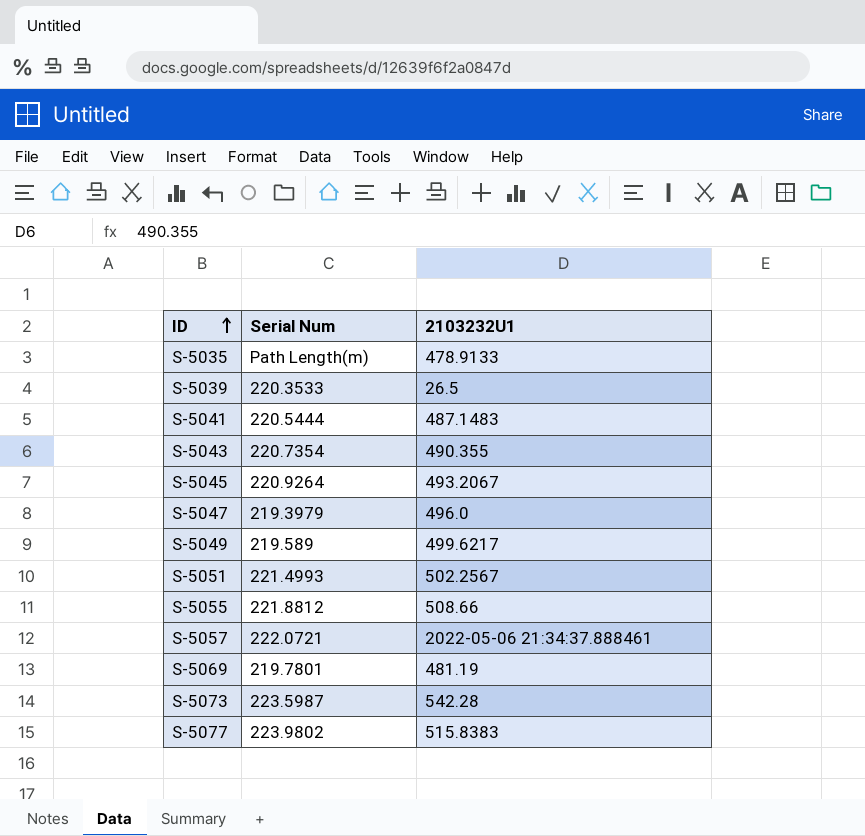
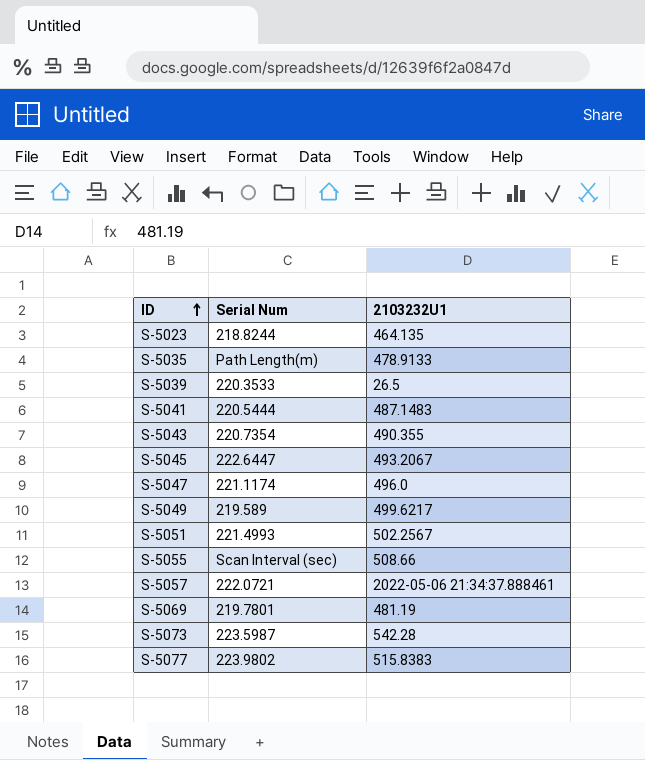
row S-5023: none -> 218.8244 | 464.135
S-5045 | Serial Num: 220.9264 -> 222.6447
S-5047 | Serial Num: 219.3979 -> 221.1174
S-5055 | Serial Num: 221.8812 -> Scan Interval (sec)

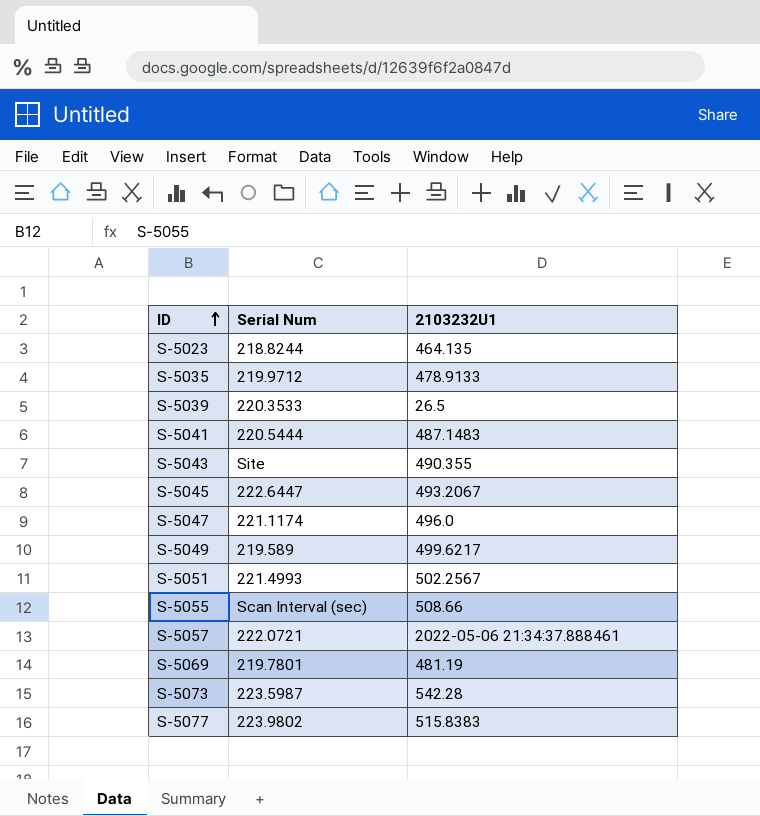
S-5035 | Serial Num: Path Length(m) -> 219.9712
S-5043 | Serial Num: 220.7354 -> Site

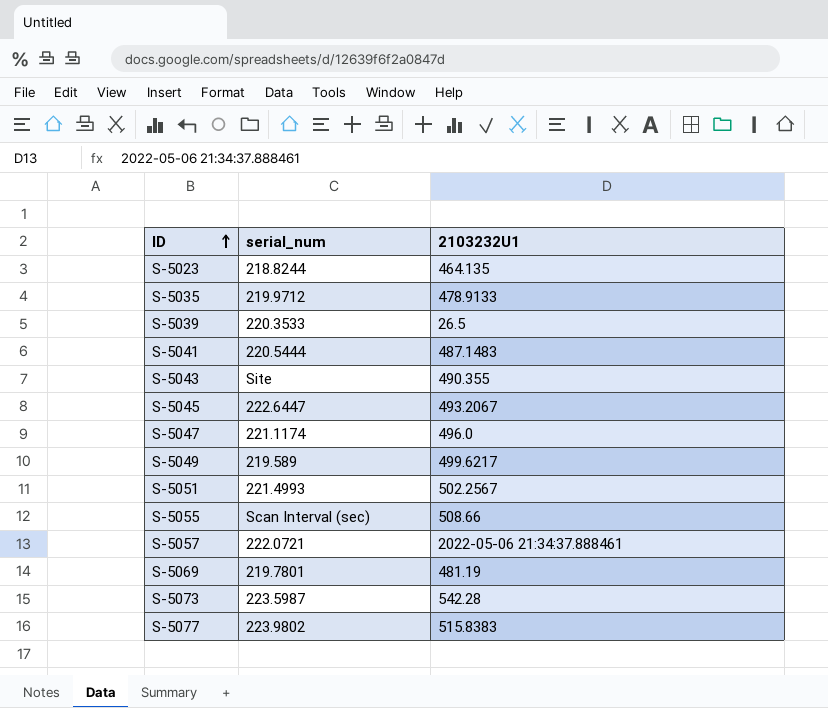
column name: Serial Num -> serial_num

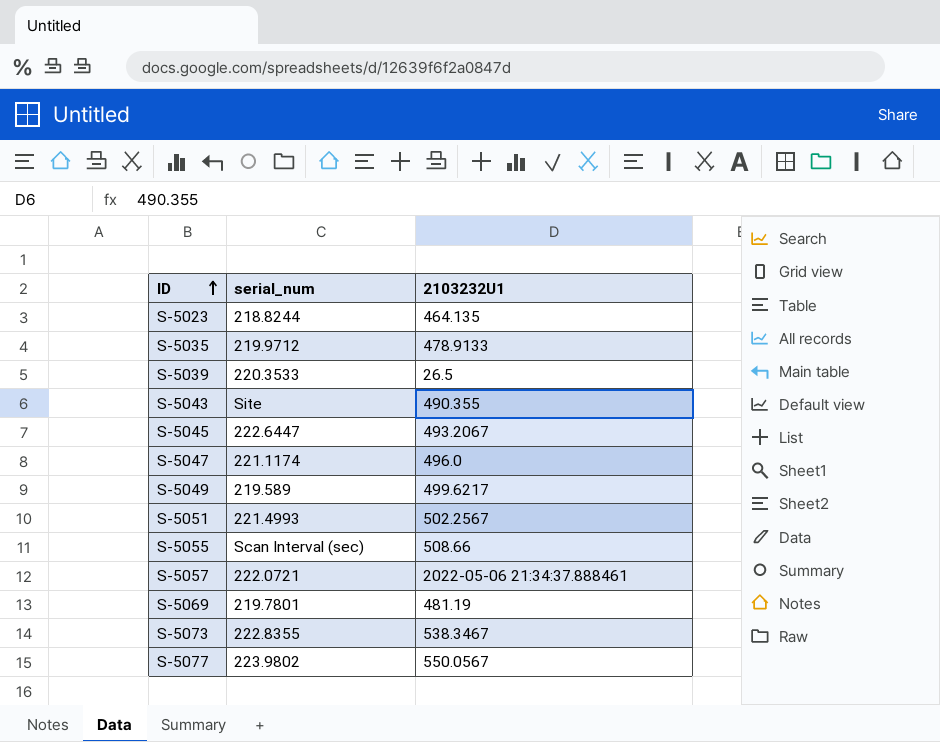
row S-5041: 220.5444 | 487.1483 -> none
S-5073 | serial_num: 223.5987 -> 222.8355
S-5073 | 2103232U1: 542.28 -> 538.3467
S-5077 | 2103232U1: 515.8383 -> 550.0567

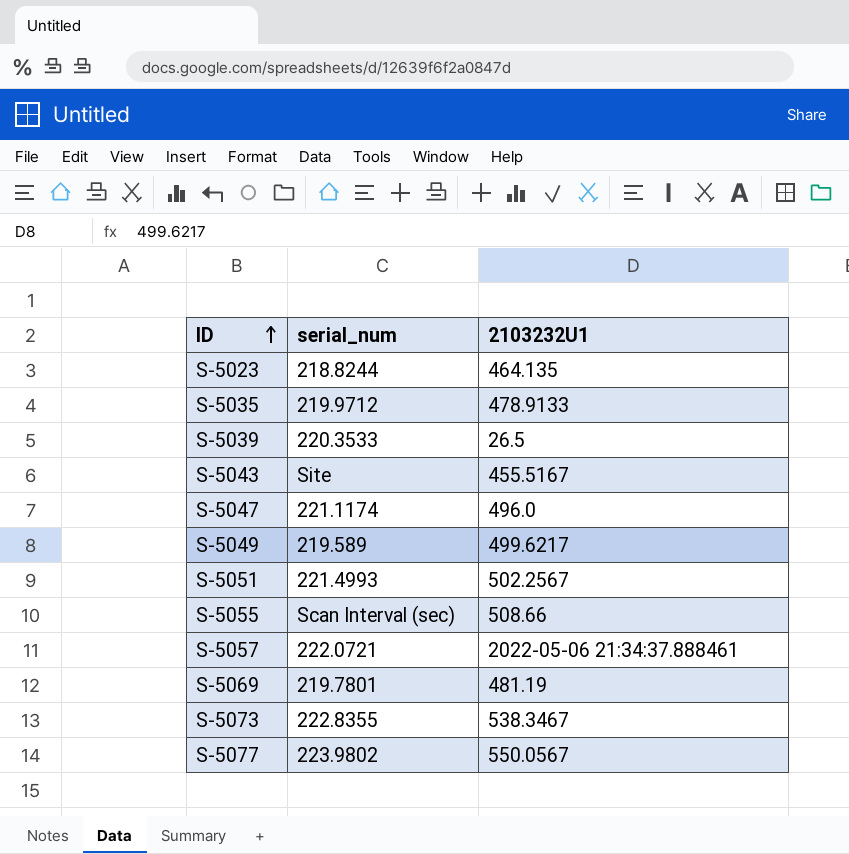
row S-5045: 222.6447 | 493.2067 -> none
S-5043 | 2103232U1: 490.355 -> 455.5167

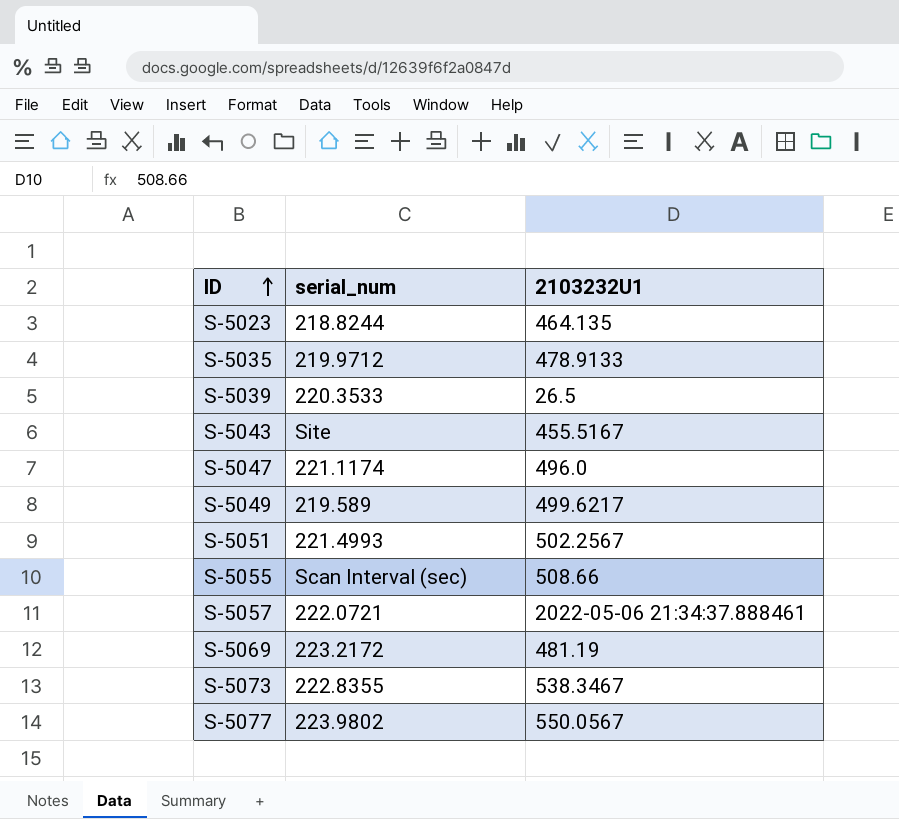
S-5069 | serial_num: 219.7801 -> 223.2172

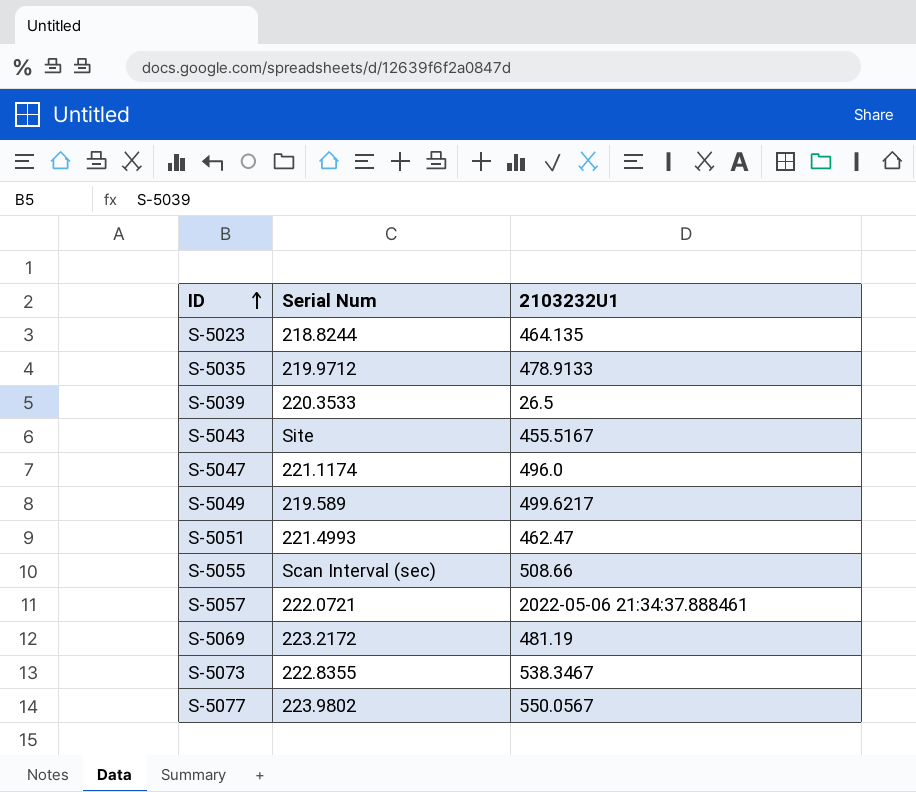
column name: serial_num -> Serial Num
S-5051 | 2103232U1: 502.2567 -> 462.47

